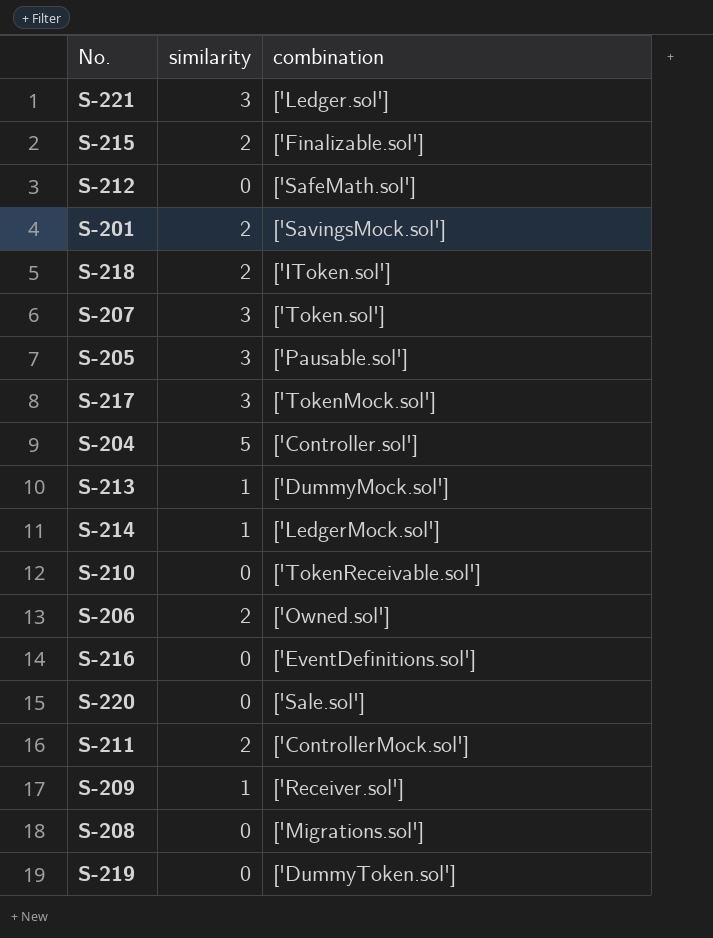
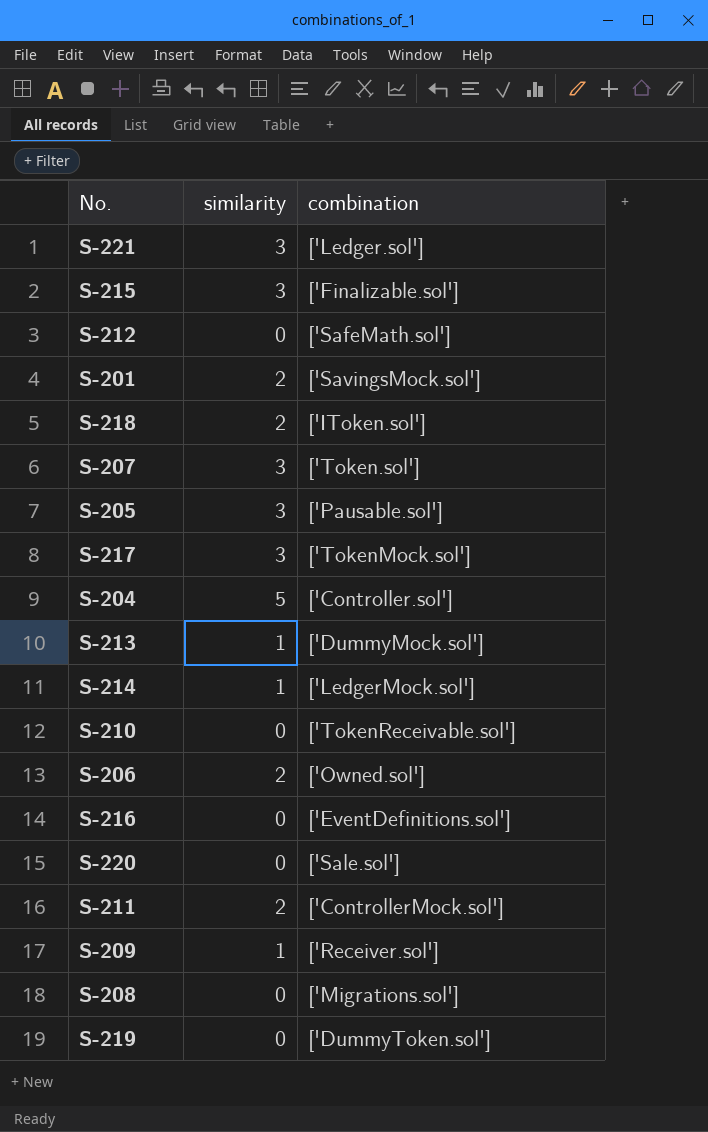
S-215 | similarity: 2 -> 3

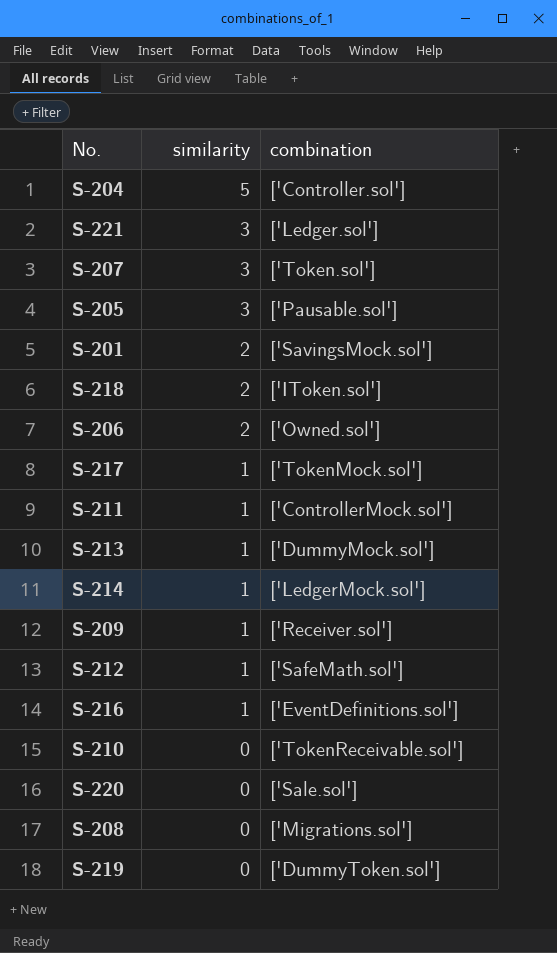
row order: none -> similarity descending
row S-215: 3 | ['Finalizable.sol'] -> none
S-217 | similarity: 3 -> 1
S-211 | similarity: 2 -> 1
S-212 | similarity: 0 -> 1
S-216 | similarity: 0 -> 1

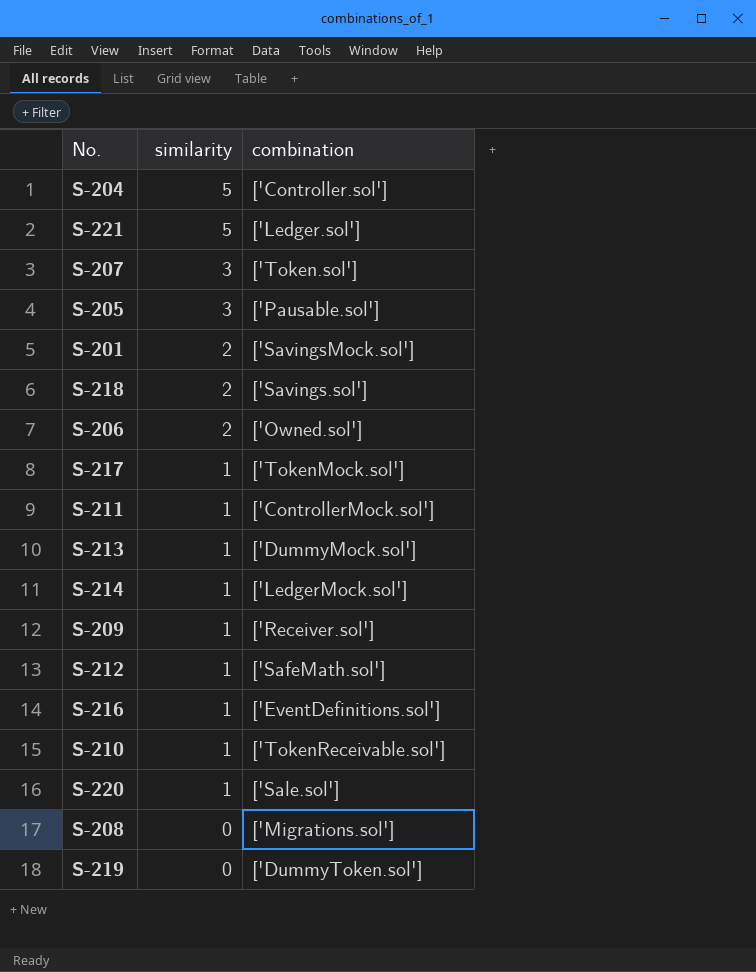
S-221 | similarity: 3 -> 5
S-218 | combination: ['IToken.sol'] -> ['Savings.sol']
S-210 | similarity: 0 -> 1
S-220 | similarity: 0 -> 1

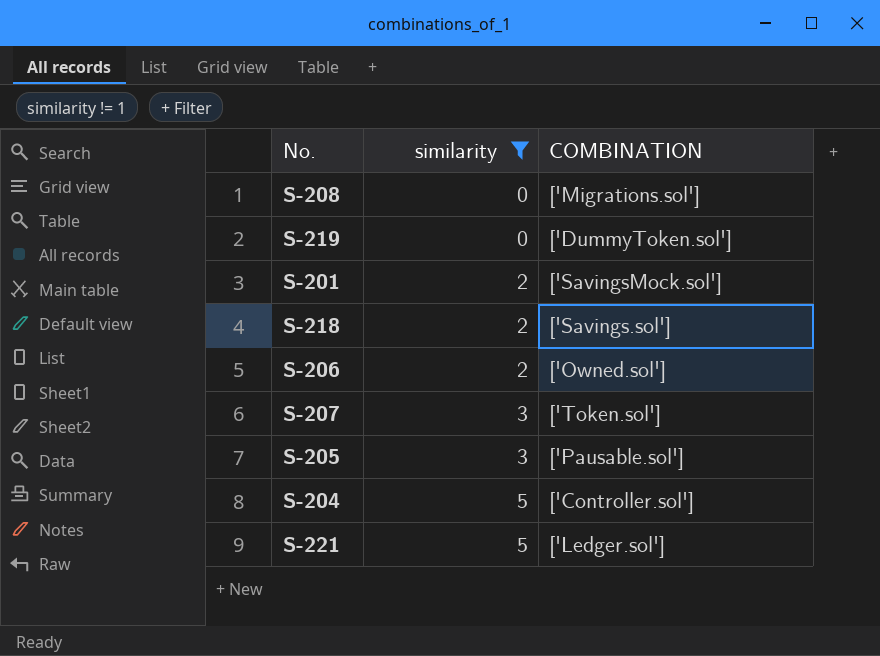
filter: none -> similarity != 1
row order: similarity descending -> similarity ascending
column name: combination -> COMBINATION

